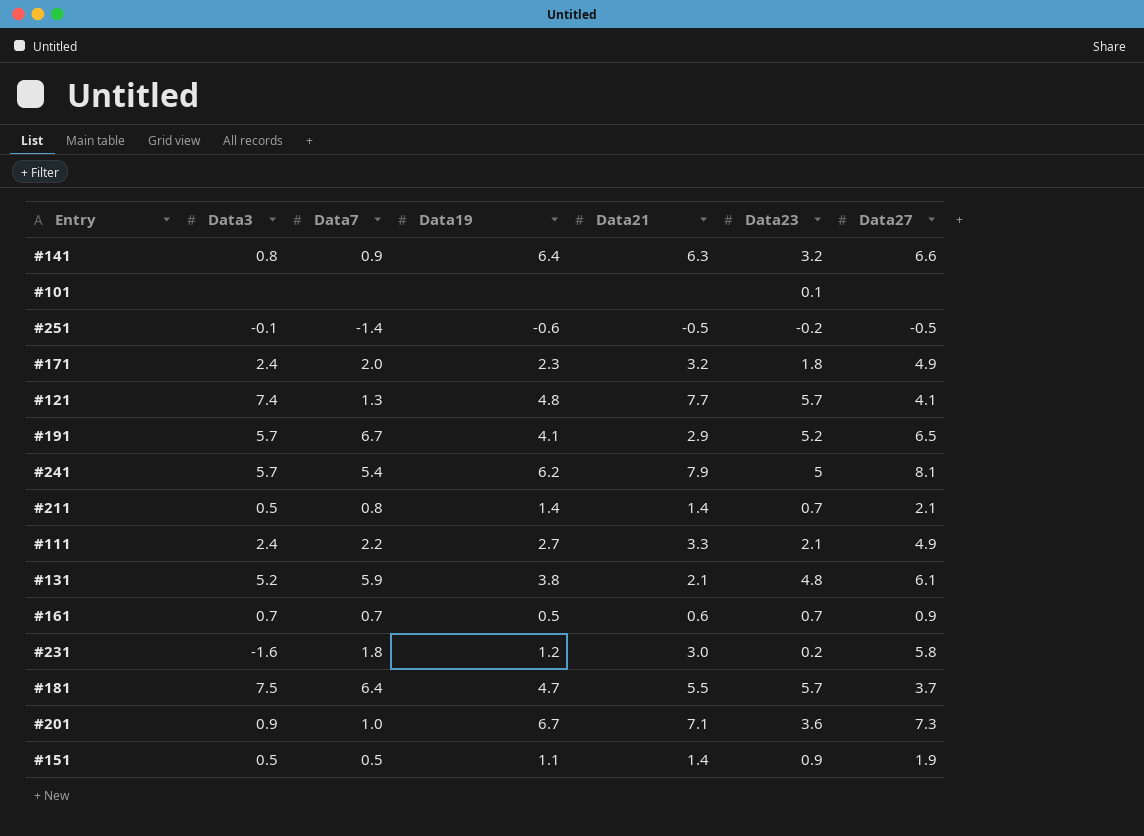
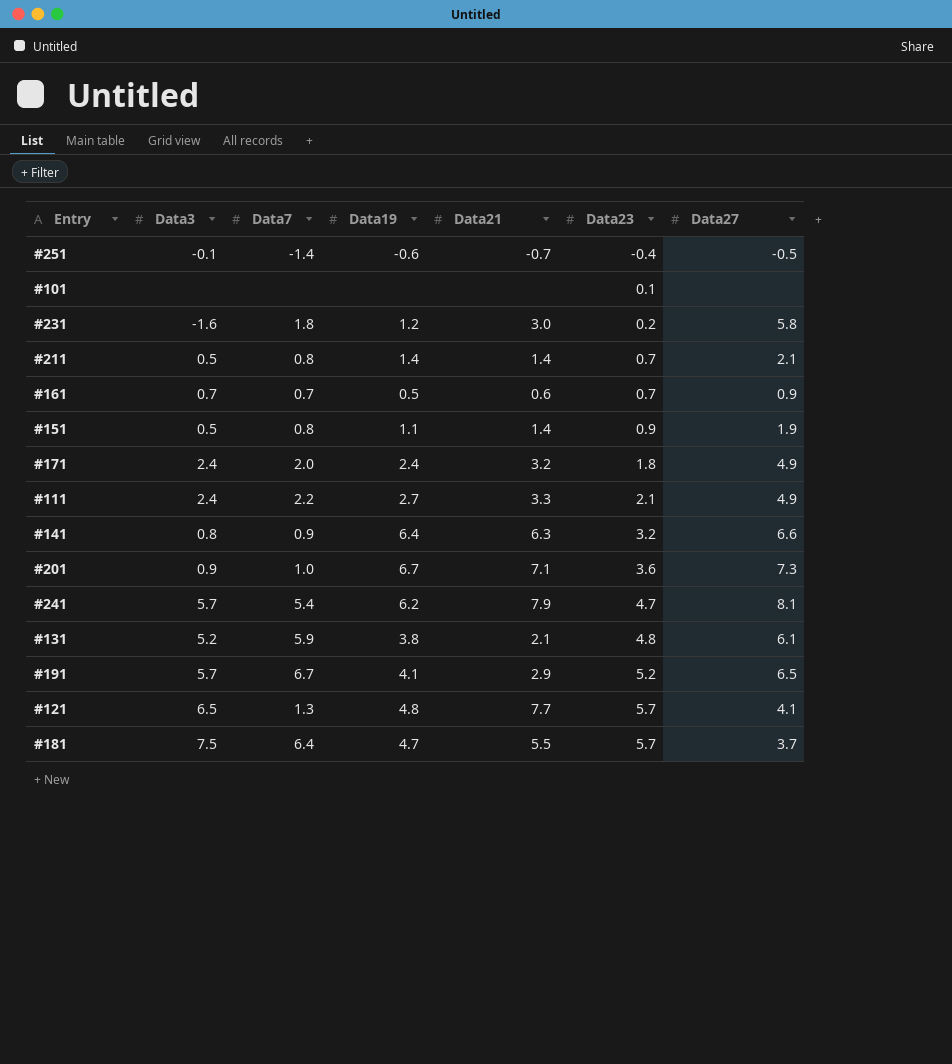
row order: none -> Data23 ascending
#251 | Data21: -0.5 -> -0.7
#251 | Data23: -0.2 -> -0.4
#151 | Data7: 0.5 -> 0.8
#171 | Data19: 2.3 -> 2.4
#241 | Data23: 5 -> 4.7
#121 | Data3: 7.4 -> 6.5

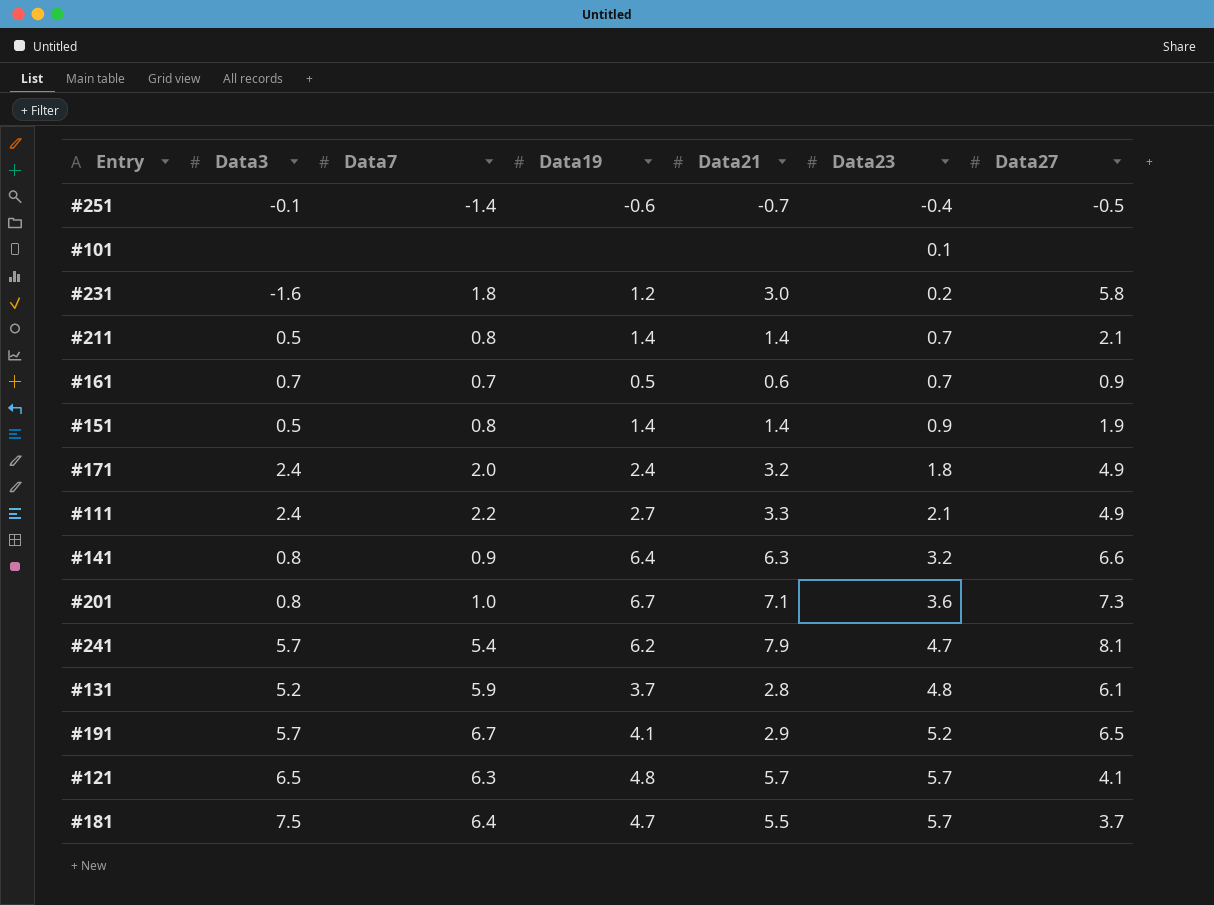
#151 | Data19: 1.1 -> 1.4
#201 | Data3: 0.9 -> 0.8
#131 | Data19: 3.8 -> 3.7
#131 | Data21: 2.1 -> 2.8
#121 | Data7: 1.3 -> 6.3
#121 | Data21: 7.7 -> 5.7

